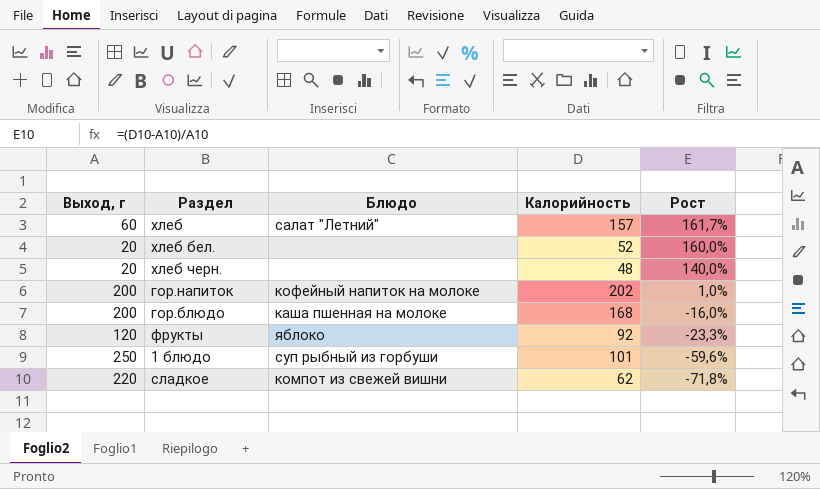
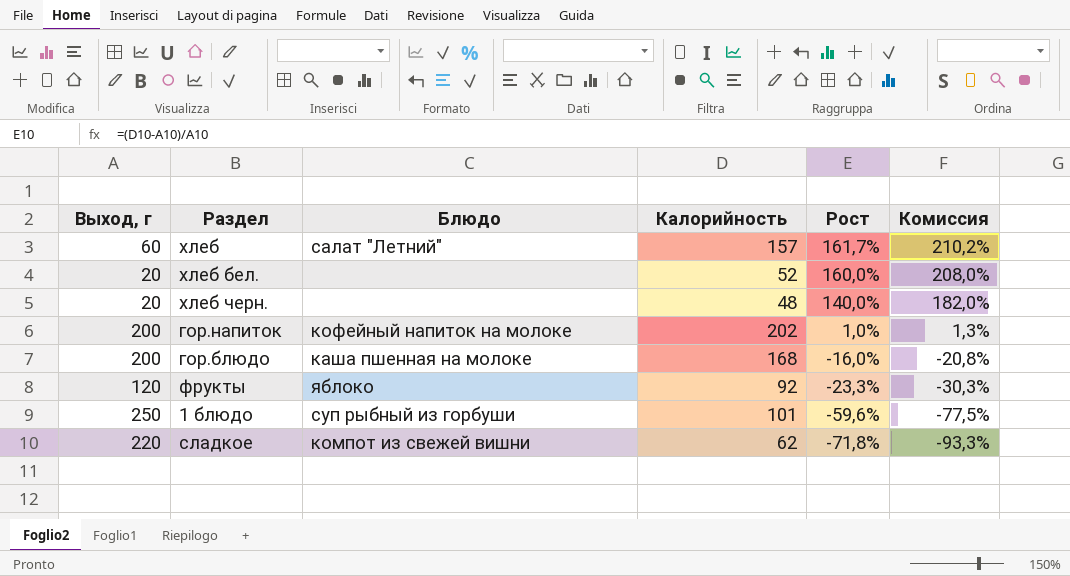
column Комиссия | formula: none -> [Рост] * 1,3

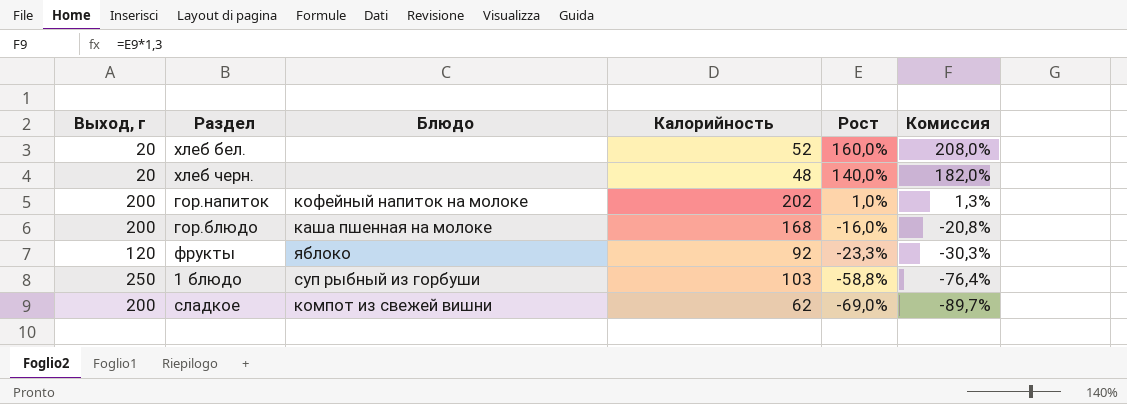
row хлеб: 60 | салат "Летний" | 157 | 161,7% | 210,2% -> none
1 блюдо | Калорийность: 101 -> 103
1 блюдо | Рост: -59,6% -> -58,8%
1 блюдо | Комиссия: -77,5% -> -76,4%
сладкое | Выход, г: 220 -> 200
сладкое | Рост: -71,8% -> -69,0%
сладкое | Комиссия: -93,3% -> -89,7%

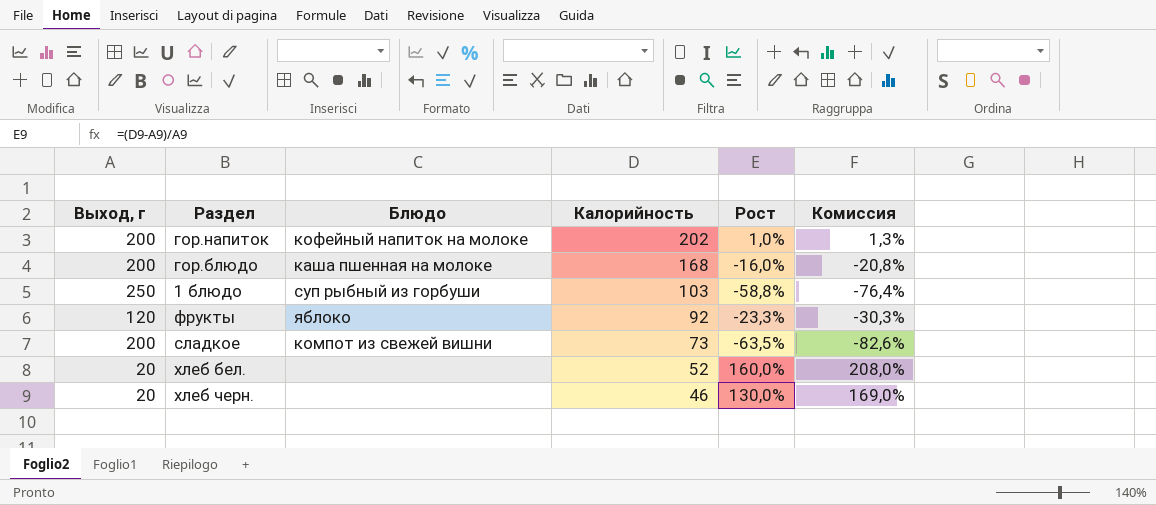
row order: Рост descending -> Калорийность descending
сладкое | Калорийность: 62 -> 73
сладкое | Рост: -69,0% -> -63,5%
сладкое | Комиссия: -89,7% -> -82,6%
хлеб черн. | Калорийность: 48 -> 46
хлеб черн. | Рост: 140,0% -> 130,0%
хлеб черн. | Комиссия: 182,0% -> 169,0%

